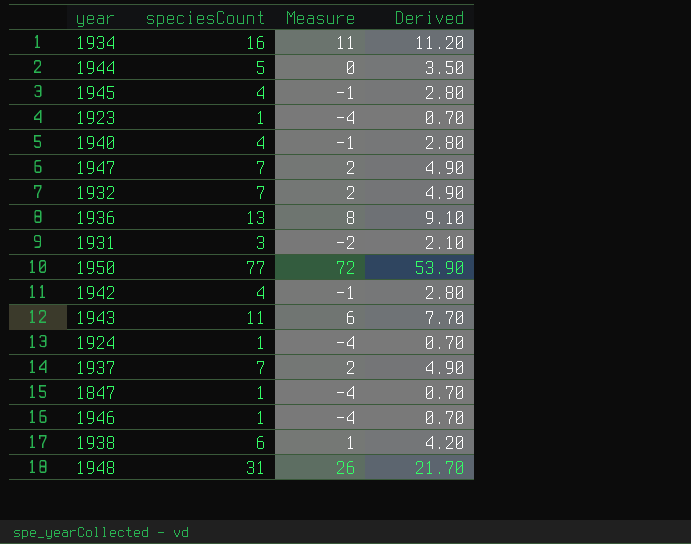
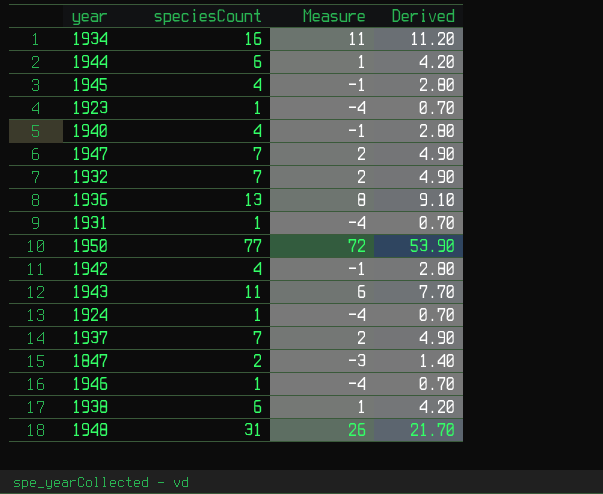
1944 | speciesCount: 5 -> 6
1944 | Measure: 0 -> 1
1944 | Derived: 3.50 -> 4.20
1931 | speciesCount: 3 -> 1
1931 | Measure: -2 -> -4
1931 | Derived: 2.10 -> 0.70
1847 | speciesCount: 1 -> 2
1847 | Measure: -4 -> -3
1847 | Derived: 0.70 -> 1.40

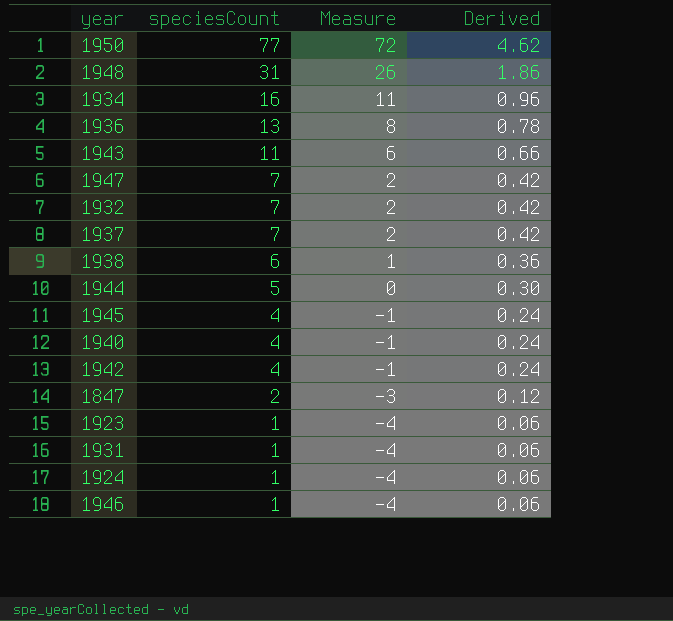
row order: none -> speciesCount descending
column Derived | formula: [speciesCount] * 0.7 -> [speciesCount] * 0.06
1944 | speciesCount: 6 -> 5
1944 | Measure: 1 -> 0

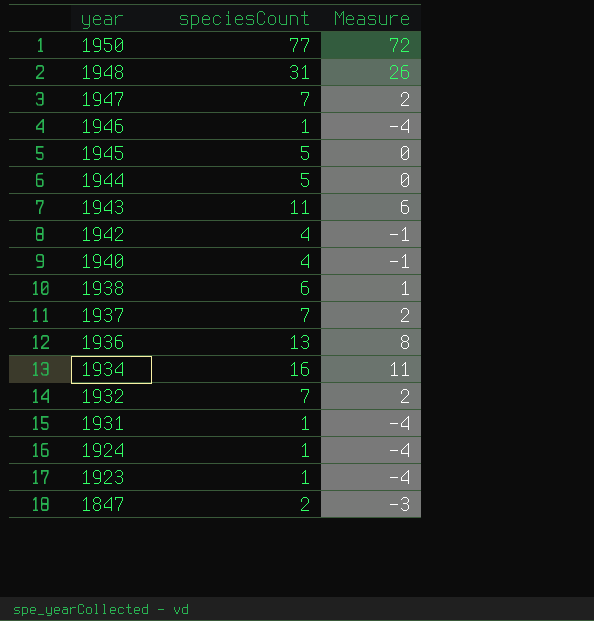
row order: speciesCount descending -> year descending
column Derived | formula: [speciesCount] * 0.06 -> none
1945 | speciesCount: 4 -> 5
1945 | Measure: -1 -> 0

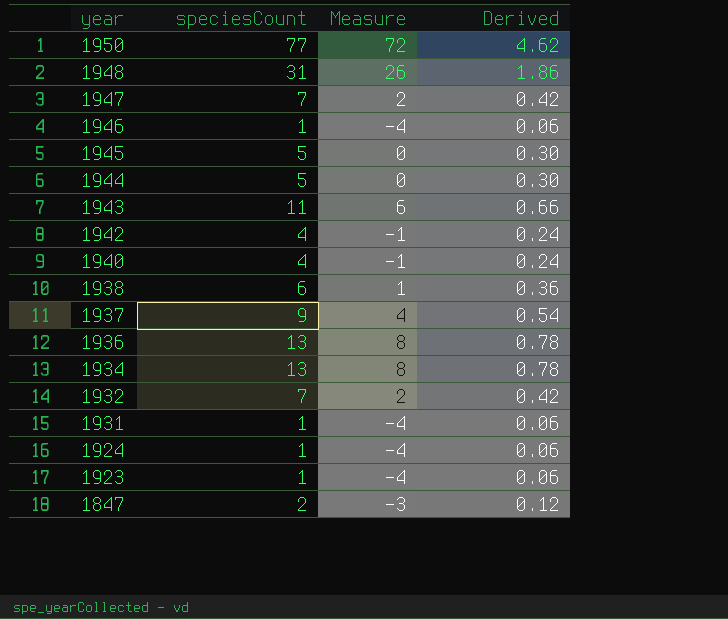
column Derived | formula: none -> [speciesCount] * 0.06
1937 | speciesCount: 7 -> 9
1937 | Measure: 2 -> 4
1934 | speciesCount: 16 -> 13
1934 | Measure: 11 -> 8

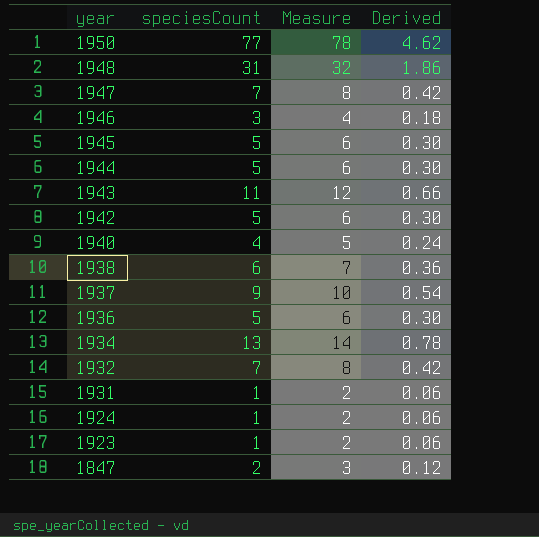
column Measure | formula: [speciesCount] - 5 -> [speciesCount] + 1
1946 | speciesCount: 1 -> 3
1946 | Derived: 0.06 -> 0.18
1942 | speciesCount: 4 -> 5
1942 | Derived: 0.24 -> 0.30
1936 | speciesCount: 13 -> 5
1936 | Derived: 0.78 -> 0.30

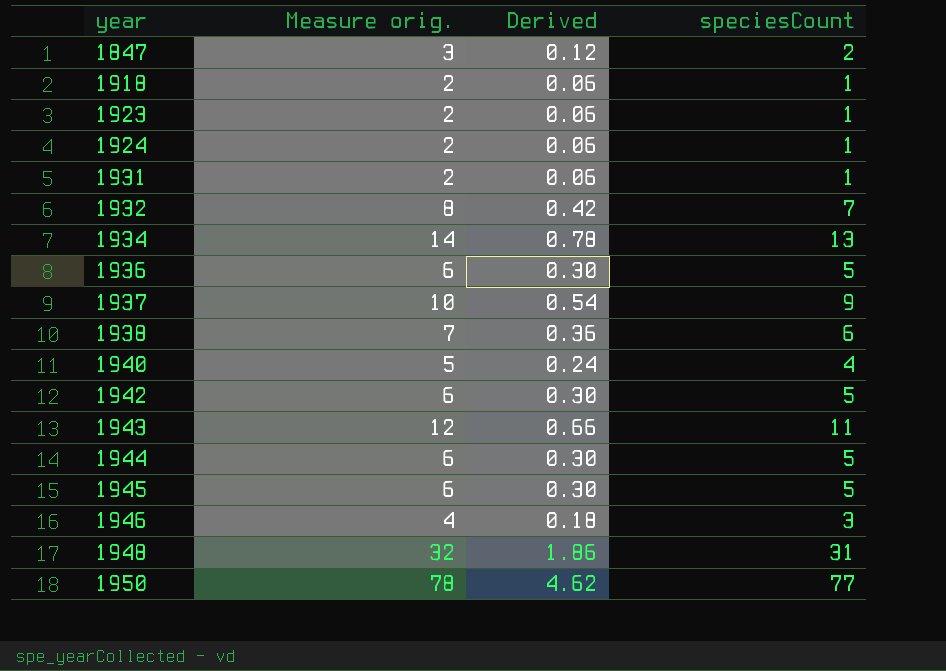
row order: year descending -> year ascending
column name: Measure -> Measure orig.
column speciesCount | position: 2 -> 4
row 1947: 7 | 8 | 0.42 -> none
row 1918: none -> 2 | 0.06 | 1

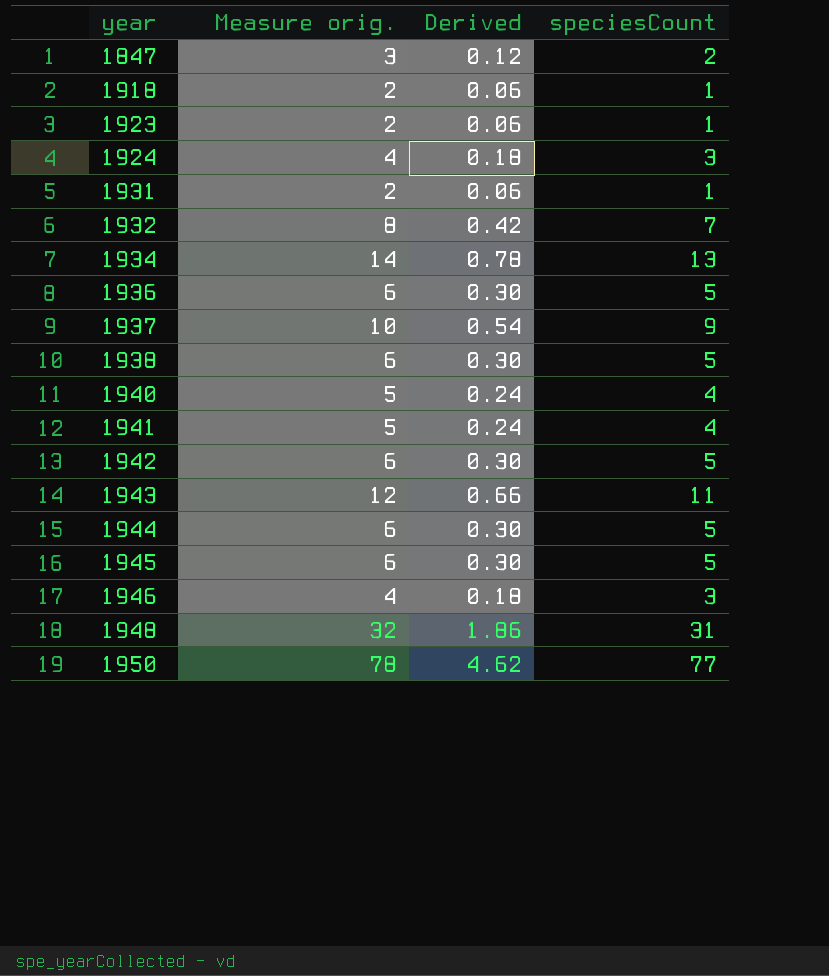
1924 | Measure orig.: 2 -> 4
1924 | Derived: 0.06 -> 0.18
1924 | speciesCount: 1 -> 3
1938 | Measure orig.: 7 -> 6
1938 | Derived: 0.36 -> 0.30
1938 | speciesCount: 6 -> 5
row 1941: none -> 5 | 0.24 | 4

